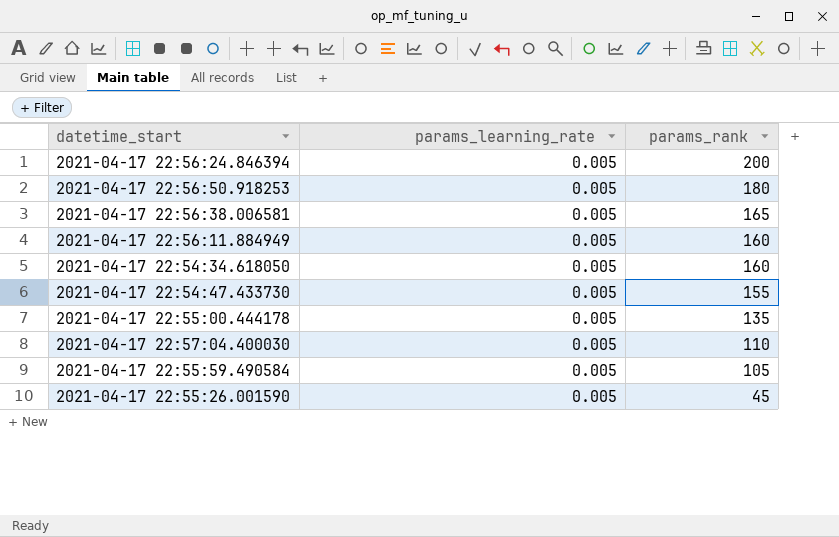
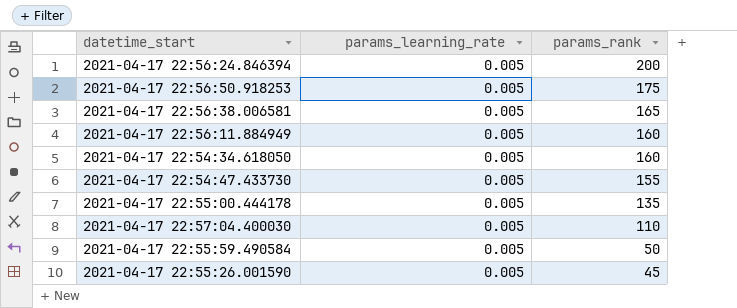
2021-04-17 22:56:50.918253 | params_rank: 180 -> 175
2021-04-17 22:55:59.490584 | params_rank: 105 -> 50

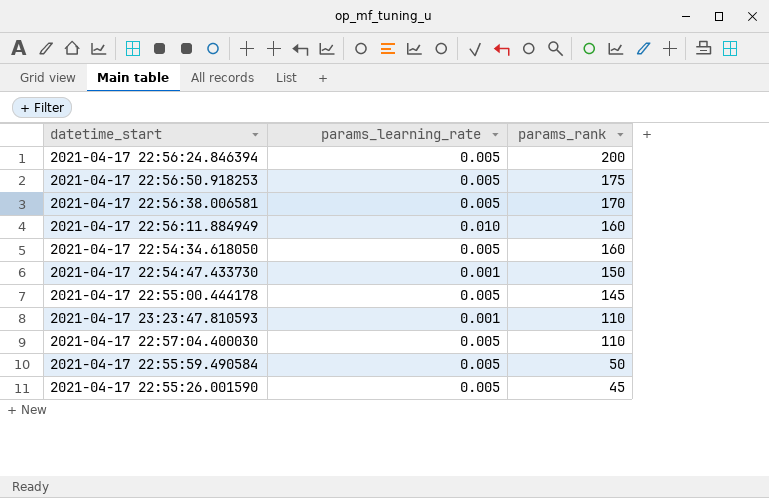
2021-04-17 22:56:38.006581 | params_rank: 165 -> 170
2021-04-17 22:56:11.884949 | params_learning_rate: 0.005 -> 0.010
2021-04-17 22:54:47.433730 | params_learning_rate: 0.005 -> 0.001
2021-04-17 22:54:47.433730 | params_rank: 155 -> 150
2021-04-17 22:55:00.444178 | params_rank: 135 -> 145
row 2021-04-17 23:23:47.810593: none -> 0.001 | 110

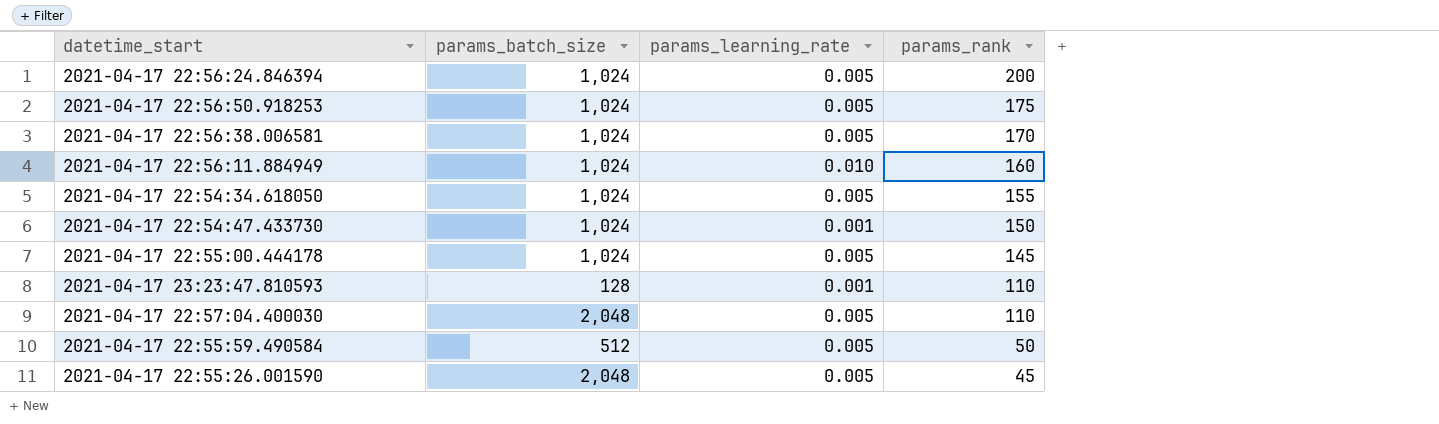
column params_batch_size | position: none -> 2
2021-04-17 22:54:34.618050 | params_rank: 160 -> 155

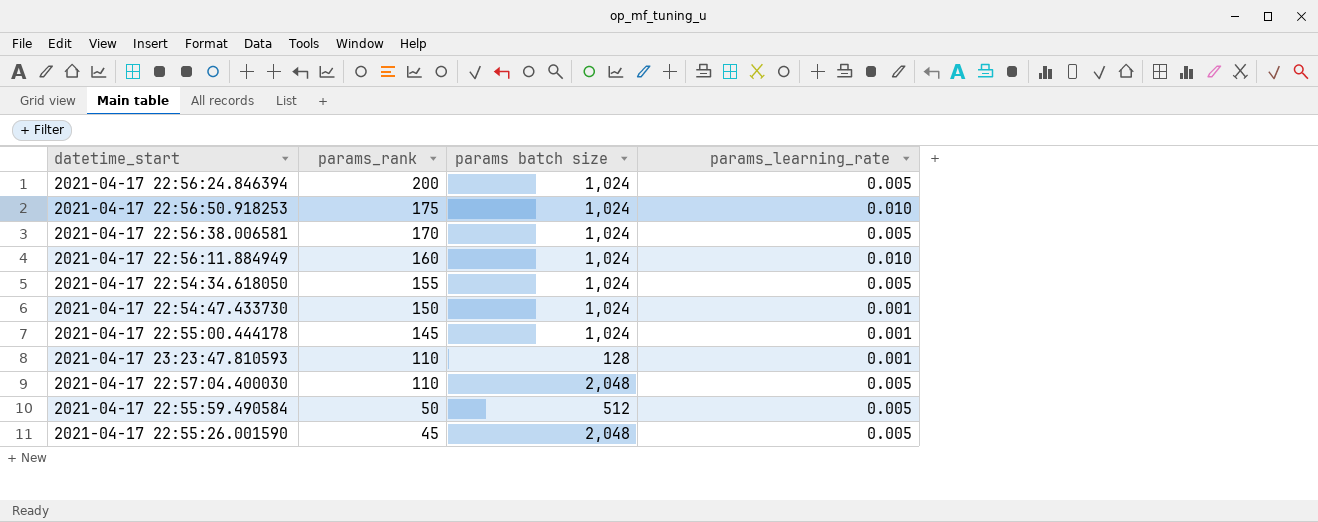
column params_rank | position: 4 -> 2
column name: params_batch_size -> params batch size
2021-04-17 22:56:50.918253 | params_learning_rate: 0.005 -> 0.010
2021-04-17 22:55:00.444178 | params_learning_rate: 0.005 -> 0.001

